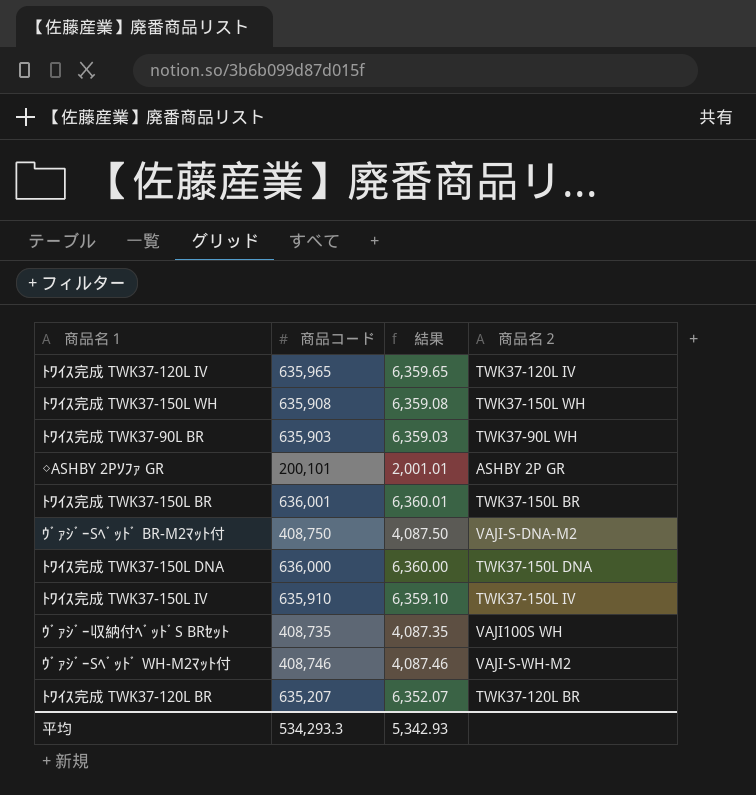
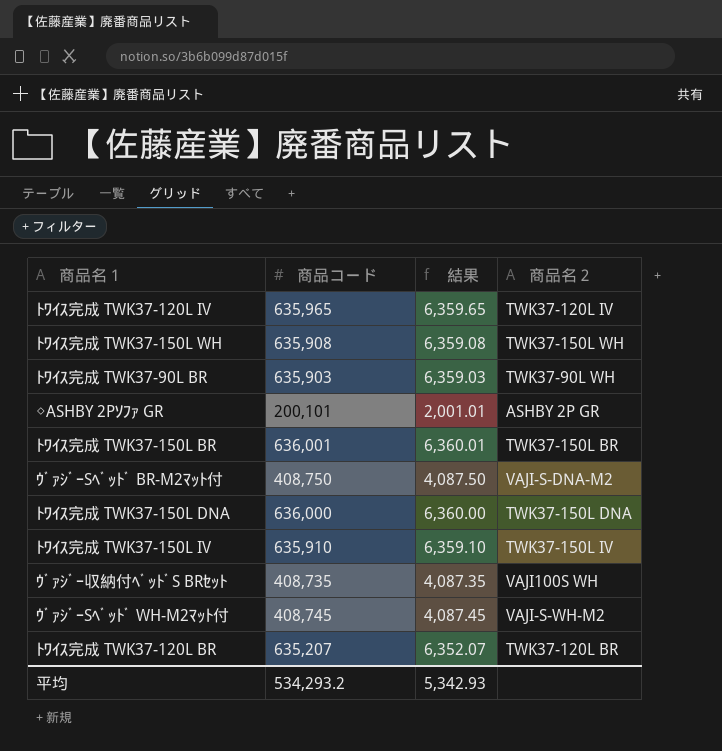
ｳﾞｧｼﾞｰSﾍﾞｯﾄﾞ WH-M2ﾏｯﾄ付 | 商品コード: 408,746 -> 408,745
ｳﾞｧｼﾞｰSﾍﾞｯﾄﾞ WH-M2ﾏｯﾄ付 | 結果: 4,087.46 -> 4,087.45
平均 | 商品コード: 534,293.3 -> 534,293.2

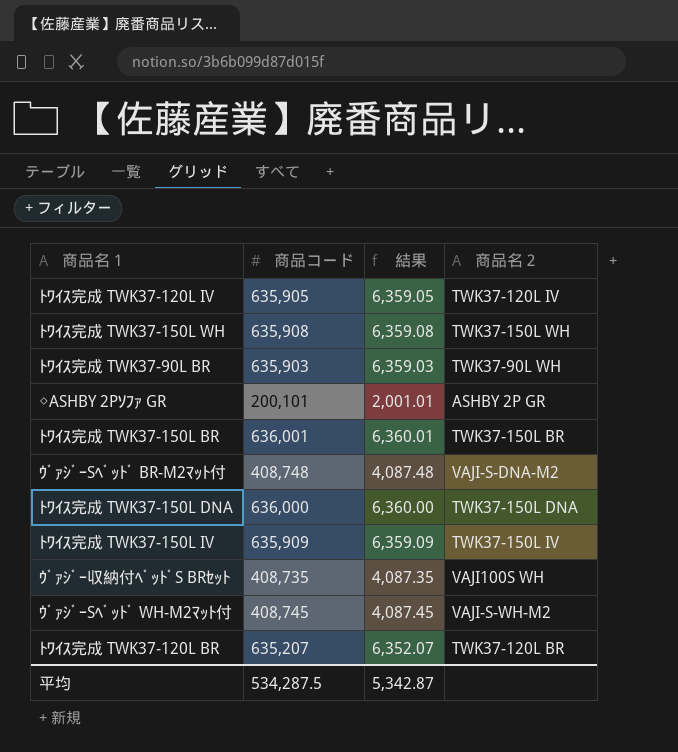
ﾄﾜｲｽ完成 TWK37-120L IV | 商品コード: 635,965 -> 635,905
ﾄﾜｲｽ完成 TWK37-120L IV | 結果: 6,359.65 -> 6,359.05
ｳﾞｧｼﾞｰSﾍﾞｯﾄﾞ BR-M2ﾏｯﾄ付 | 商品コード: 408,750 -> 408,748
ｳﾞｧｼﾞｰSﾍﾞｯﾄﾞ BR-M2ﾏｯﾄ付 | 結果: 4,087.50 -> 4,087.48
ﾄﾜｲｽ完成 TWK37-150L IV | 商品コード: 635,910 -> 635,909
ﾄﾜｲｽ完成 TWK37-150L IV | 結果: 6,359.10 -> 6,359.09
平均 | 商品コード: 534,293.2 -> 534,287.5
平均 | 結果: 5,342.93 -> 5,342.87

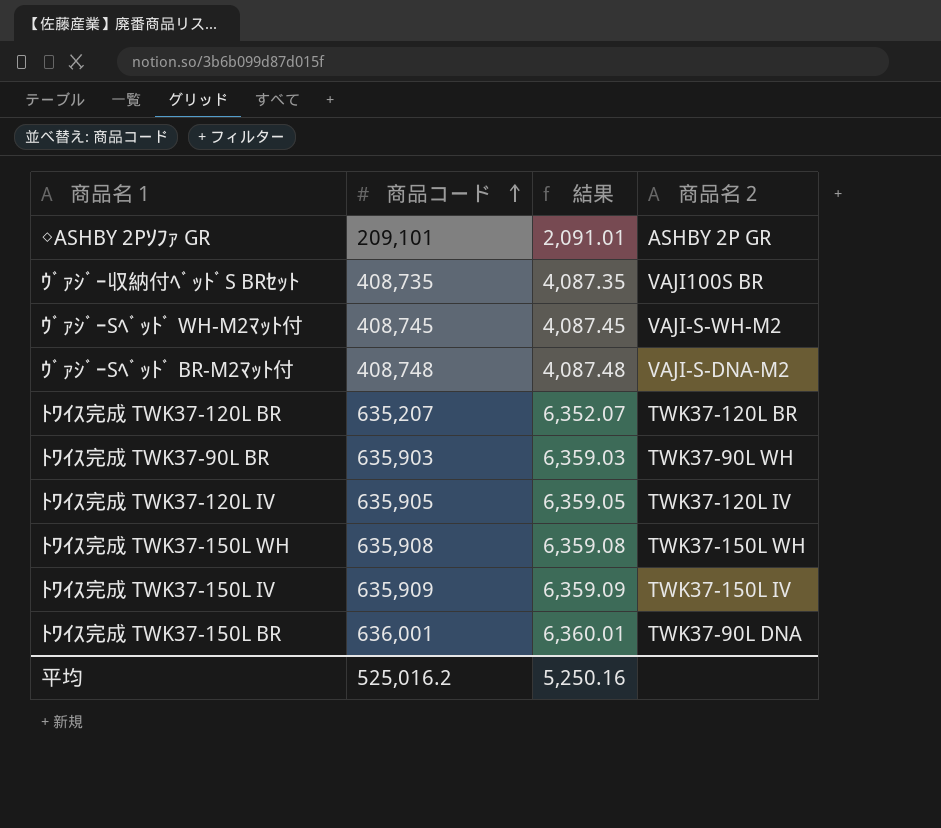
row order: none -> 商品コード ascending
row ﾄﾜｲｽ完成 TWK37-150L DNA: 636,000 | 6,360.00 | TWK37-150L DNA -> none
◇ASHBY 2Pｿﾌｧ GR | 商品コード: 200,101 -> 209,101
◇ASHBY 2Pｿﾌｧ GR | 結果: 2,001.01 -> 2,091.01
ｳﾞｧｼﾞｰ収納付ﾍﾞｯﾄﾞS BRｾｯﾄ | 商品名２: VAJI100S WH -> VAJI100S BR
ﾄﾜｲｽ完成 TWK37-150L BR | 商品名２: TWK37-150L BR -> TWK37-90L DNA
平均 | 商品コード: 534,287.5 -> 525,016.2
平均 | 結果: 5,342.87 -> 5,250.16

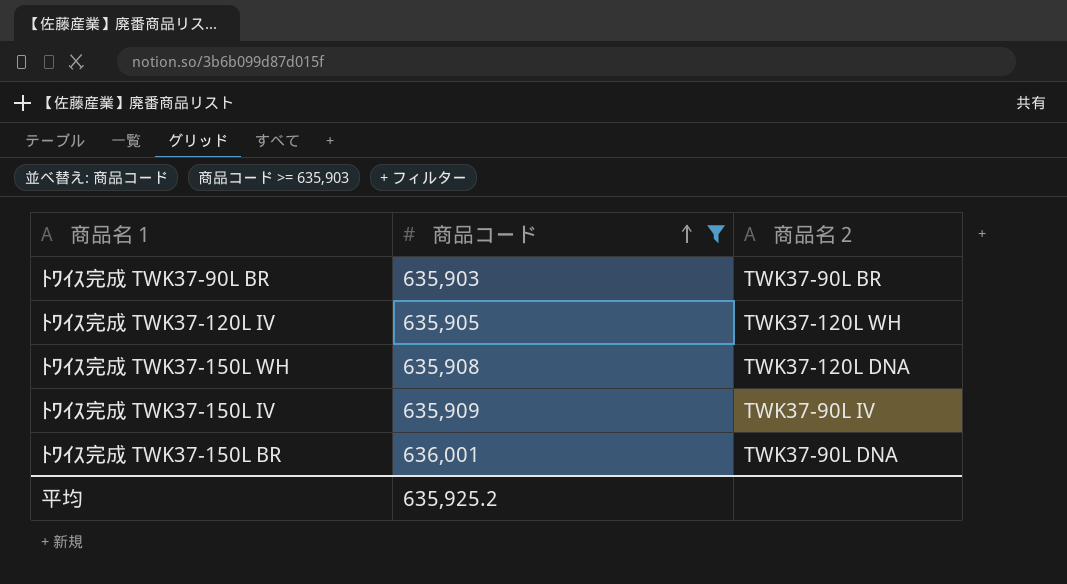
filter: none -> 商品コード >= 635,903
column 結果 | formula: [商品コード] * 0.01 -> none
ﾄﾜｲｽ完成 TWK37-90L BR | 商品名２: TWK37-90L WH -> TWK37-90L BR
ﾄﾜｲｽ完成 TWK37-120L IV | 商品名２: TWK37-120L IV -> TWK37-120L WH
ﾄﾜｲｽ完成 TWK37-150L WH | 商品名２: TWK37-150L WH -> TWK37-120L DNA
ﾄﾜｲｽ完成 TWK37-150L IV | 商品名２: TWK37-150L IV -> TWK37-90L IV
平均 | 商品コード: 525,016.2 -> 635,925.2

